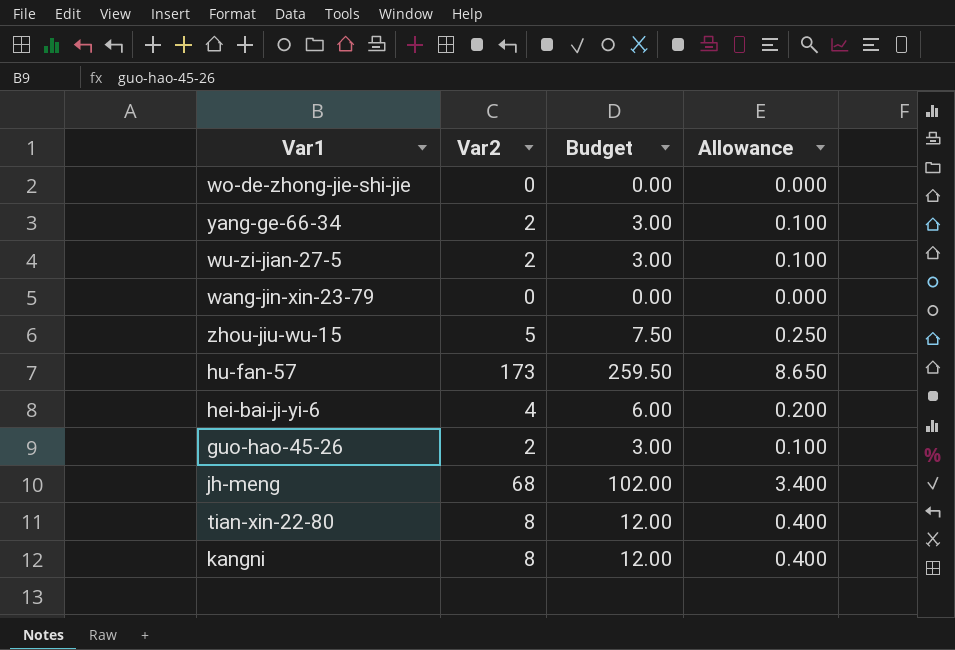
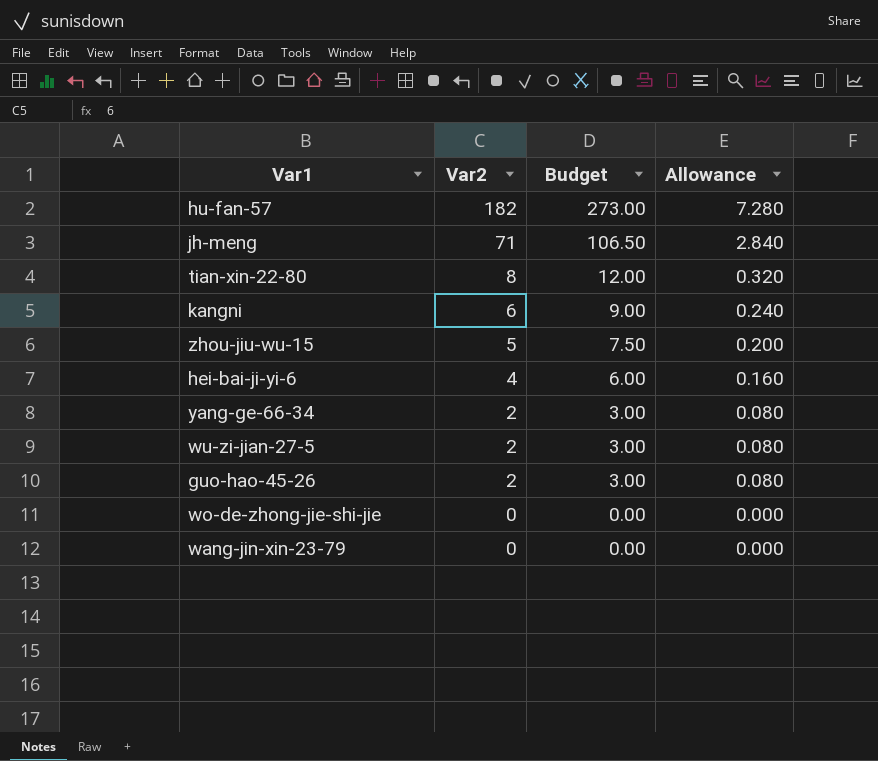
row order: none -> Var2 descending
column Allowance | formula: [Var2] * 0.05 -> [Var2] * 0.04
hu-fan-57 | Var2: 173 -> 182
hu-fan-57 | Budget: 259.50 -> 273.00
jh-meng | Var2: 68 -> 71
jh-meng | Budget: 102.00 -> 106.50
kangni | Var2: 8 -> 6
kangni | Budget: 12.00 -> 9.00

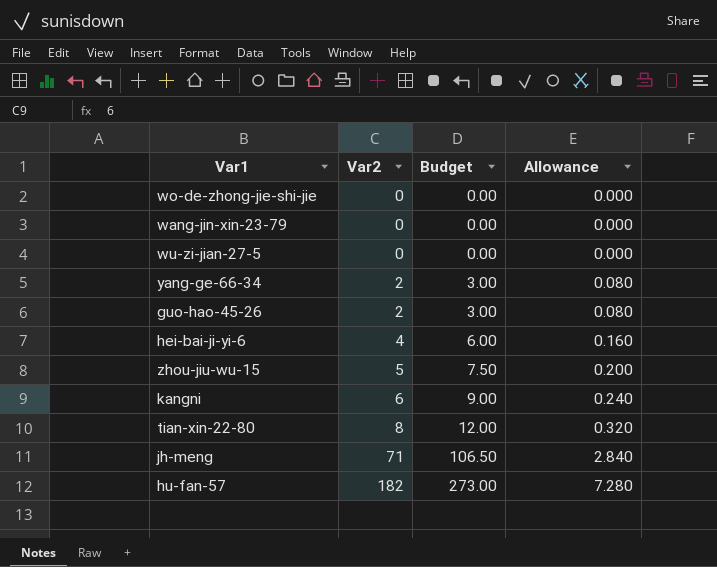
row order: Var2 descending -> Var2 ascending
wu-zi-jian-27-5 | Var2: 2 -> 0
wu-zi-jian-27-5 | Budget: 3.00 -> 0.00
wu-zi-jian-27-5 | Allowance: 0.080 -> 0.000

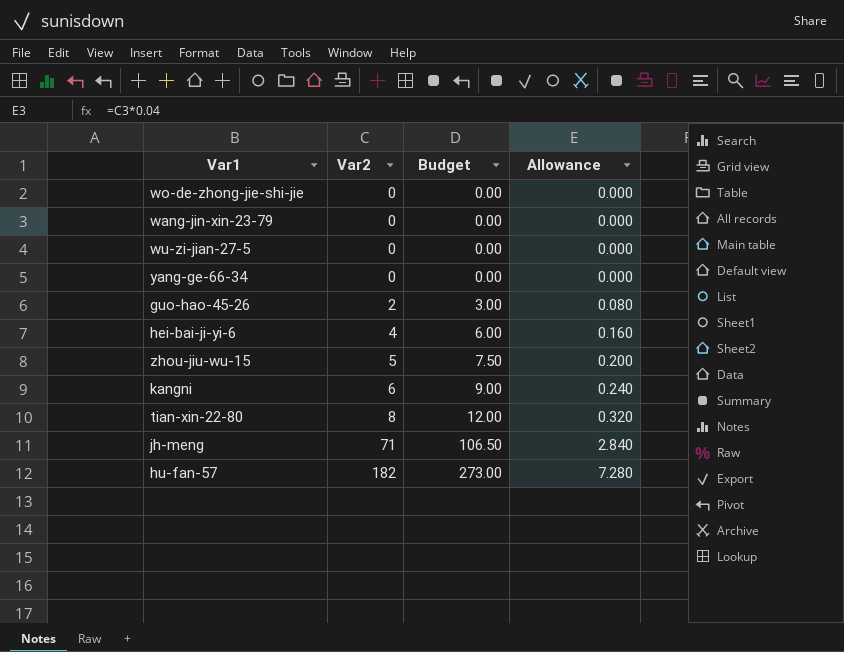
yang-ge-66-34 | Var2: 2 -> 0
yang-ge-66-34 | Budget: 3.00 -> 0.00
yang-ge-66-34 | Allowance: 0.080 -> 0.000

